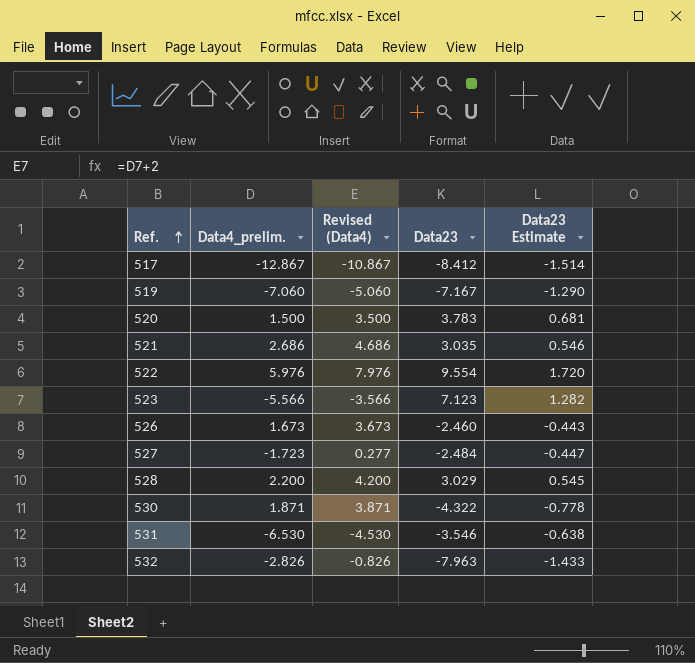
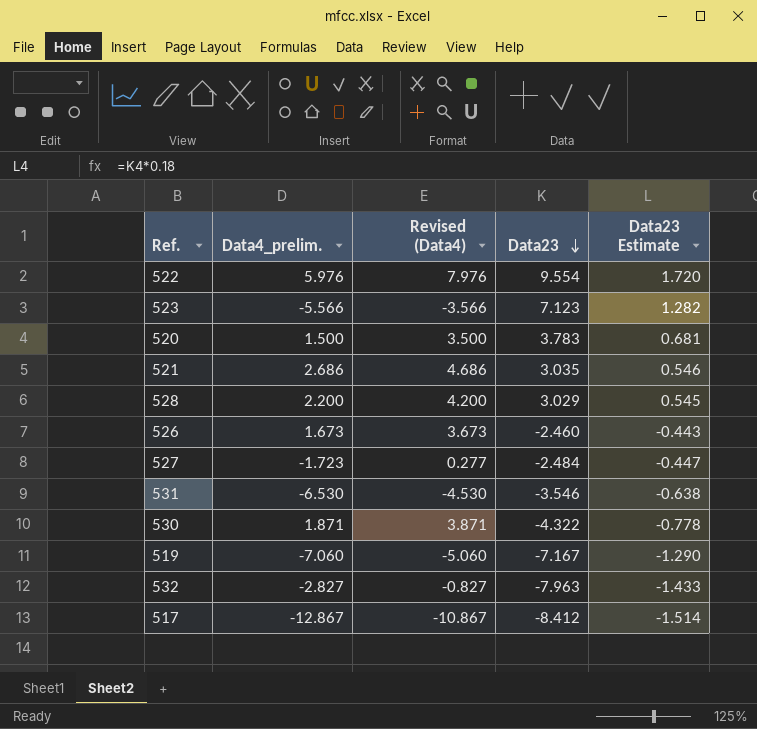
row order: Ref. ascending -> Data23 descending
532 | Data4_prelim.: -2.826 -> -2.827
532 | Revised (Data4): -0.826 -> -0.827

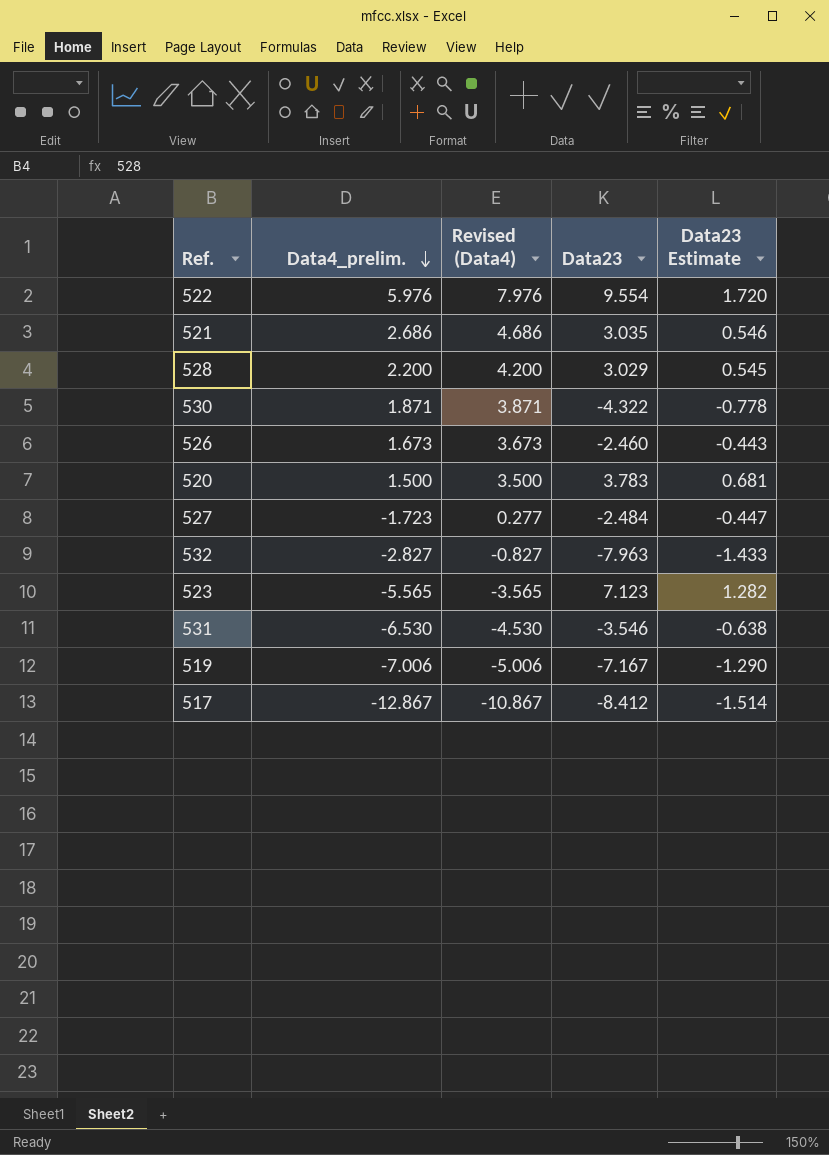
row order: Data23 descending -> Data4_prelim. descending
523 | Data4_prelim.: -5.566 -> -5.565
523 | Revised (Data4): -3.566 -> -3.565
519 | Data4_prelim.: -7.060 -> -7.006
519 | Revised (Data4): -5.060 -> -5.006

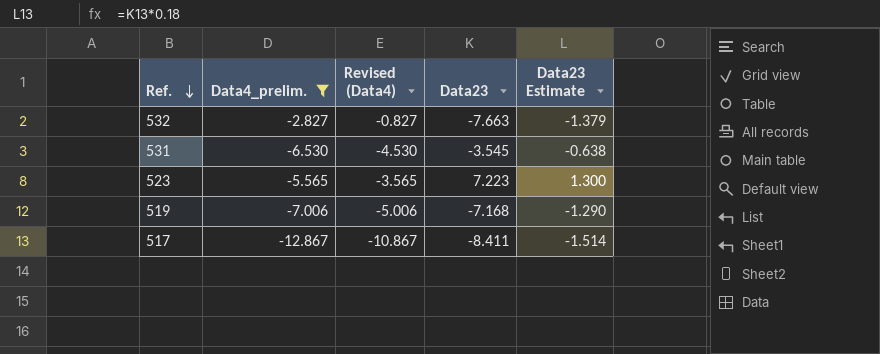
filter: none -> Data4_prelim. <= -2.827
row order: Data4_prelim. descending -> Ref. descending
532 | Data23: -7.963 -> -7.663
532 | Data23 Estimate: -1.433 -> -1.379
531 | Data23: -3.546 -> -3.545
523 | Data23: 7.123 -> 7.223
523 | Data23 Estimate: 1.282 -> 1.300
519 | Data23: -7.167 -> -7.168
517 | Data23: -8.412 -> -8.411

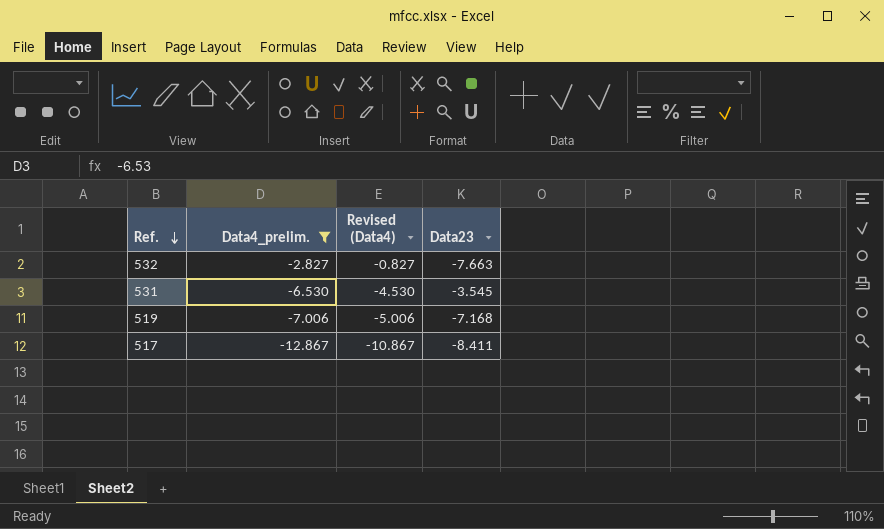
column Data23 Estimate | formula: [Data23] * 0.18 -> none
row 523: -5.565 | -3.565 | 7.223 | 1.300 -> none

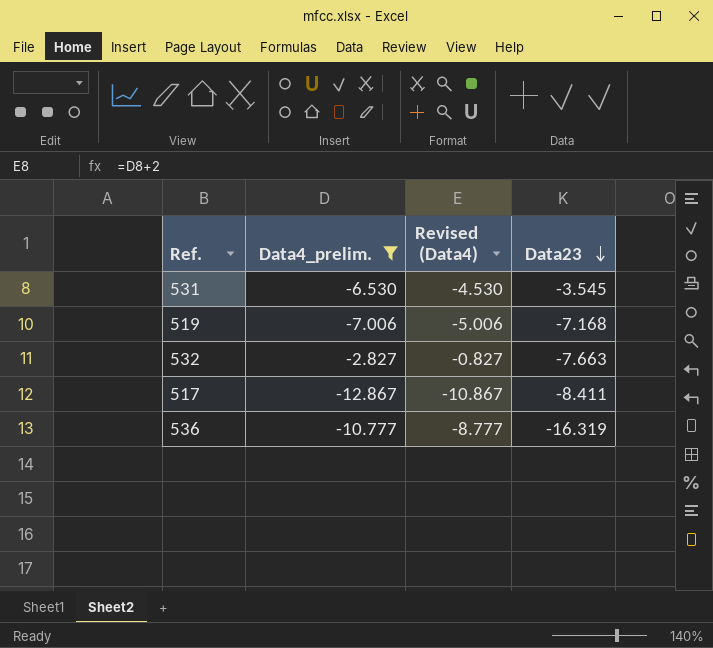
row order: Ref. descending -> Data23 descending
row 536: none -> -10.777 | -8.777 | -16.319

